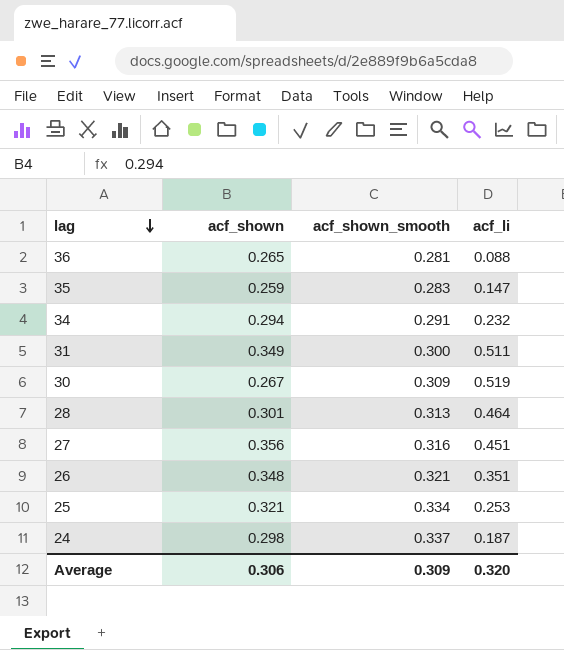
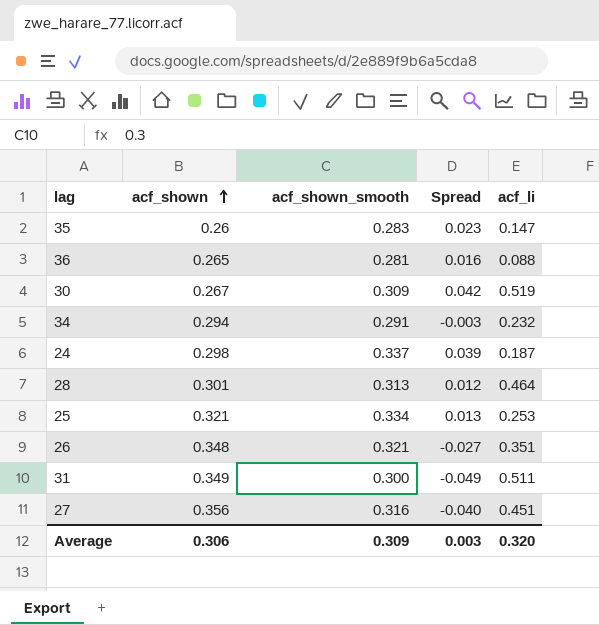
row order: lag descending -> acf_shown ascending
column Spread | formula: none -> [acf_shown_smooth] - [acf_shown]
35 | acf_shown: 0.259 -> 0.26

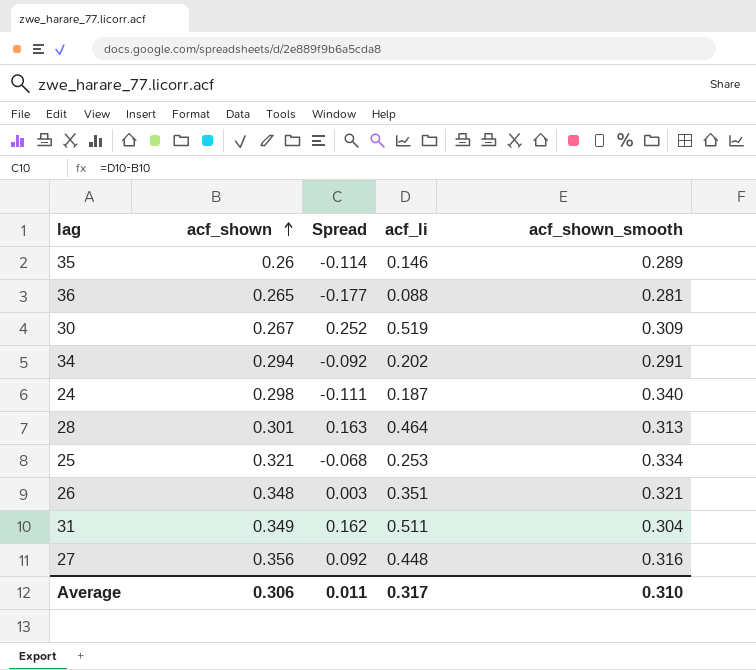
column Spread | formula: [acf_shown_smooth] - [acf_shown] -> [acf_li] - [acf_shown]
column acf_shown_smooth | position: 3 -> 5
35 | acf_li: 0.147 -> 0.146
35 | acf_shown_smooth: 0.283 -> 0.289
34 | acf_li: 0.232 -> 0.202
24 | acf_shown_smooth: 0.337 -> 0.340
31 | acf_shown_smooth: 0.300 -> 0.304
27 | acf_li: 0.451 -> 0.448
Average | Spread: 0.003 -> 0.011
Average | acf_li: 0.320 -> 0.317
Average | acf_shown_smooth: 0.309 -> 0.310

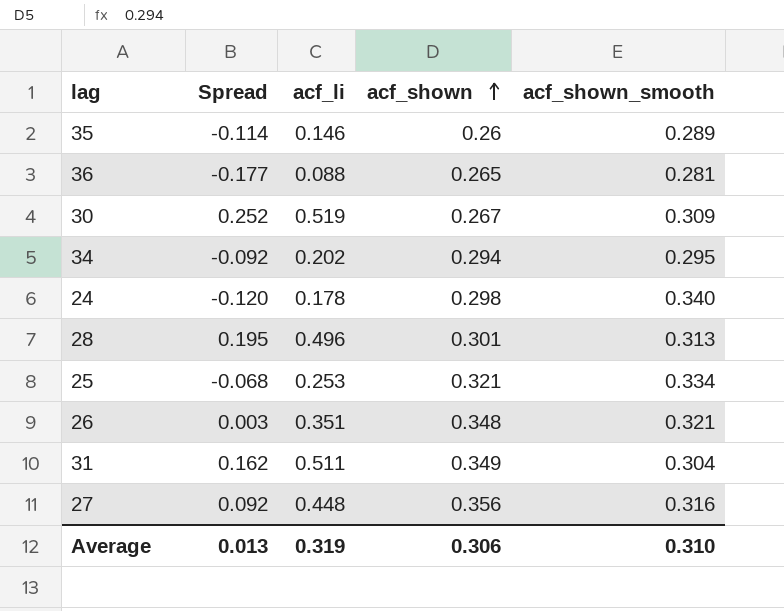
column acf_shown | position: 2 -> 4
34 | acf_shown_smooth: 0.291 -> 0.295
24 | Spread: -0.111 -> -0.120
24 | acf_li: 0.187 -> 0.178
28 | Spread: 0.163 -> 0.195
28 | acf_li: 0.464 -> 0.496
Average | Spread: 0.011 -> 0.013
Average | acf_li: 0.317 -> 0.319

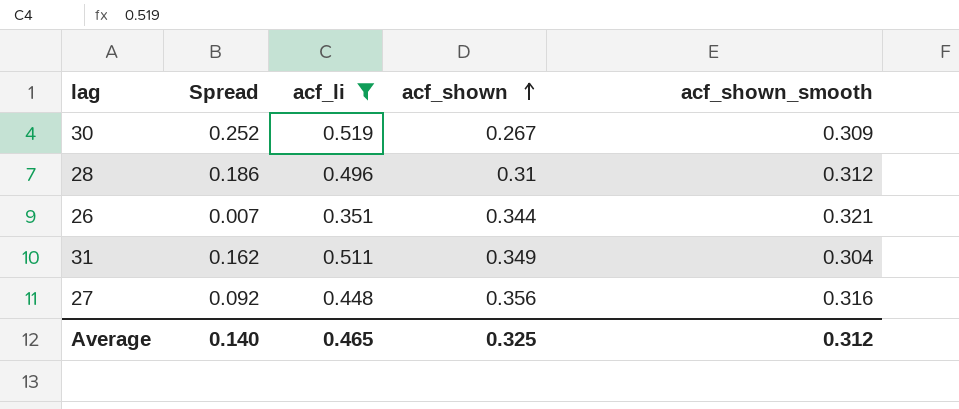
filter: none -> acf_li >= 0.351
28 | Spread: 0.195 -> 0.186
28 | acf_shown: 0.301 -> 0.31
28 | acf_shown_smooth: 0.313 -> 0.312
26 | Spread: 0.003 -> 0.007
26 | acf_shown: 0.348 -> 0.344
Average | Spread: 0.013 -> 0.140
Average | acf_li: 0.319 -> 0.465
Average | acf_shown: 0.306 -> 0.325
Average | acf_shown_smooth: 0.310 -> 0.312

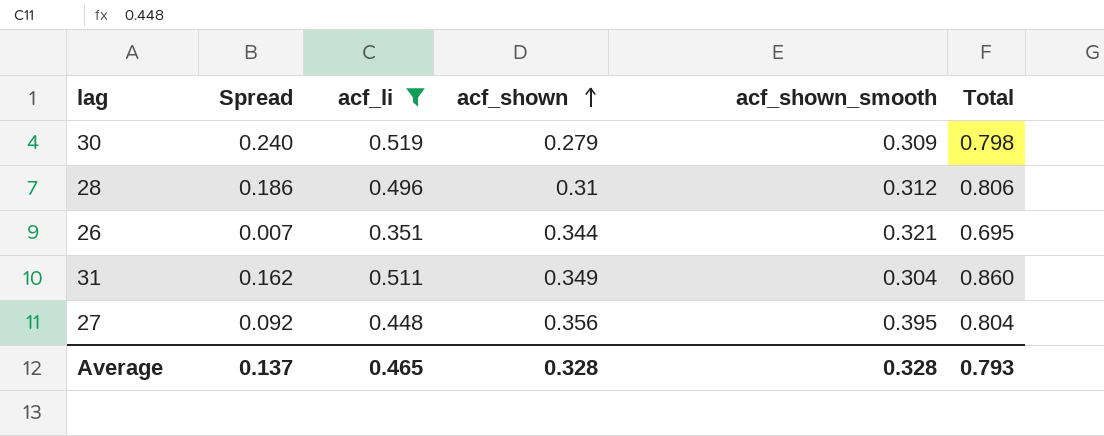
column Total | formula: none -> [acf_li] + [acf_shown]
30 | Spread: 0.252 -> 0.240
30 | acf_shown: 0.267 -> 0.279
27 | acf_shown_smooth: 0.316 -> 0.395
Average | Spread: 0.140 -> 0.137
Average | acf_shown: 0.325 -> 0.328
Average | acf_shown_smooth: 0.312 -> 0.328

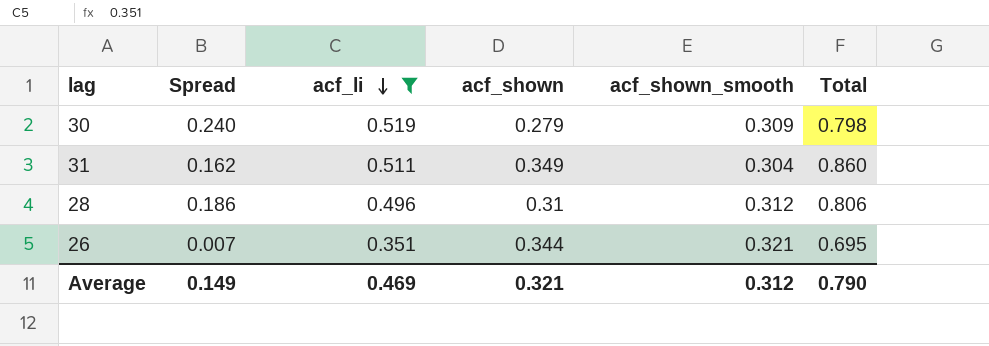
row order: acf_shown ascending -> acf_li descending
row 27: 0.092 | 0.448 | 0.356 | 0.395 | 0.804 -> none
Average | Spread: 0.137 -> 0.149
Average | acf_li: 0.465 -> 0.469
Average | acf_shown: 0.328 -> 0.321
Average | acf_shown_smooth: 0.328 -> 0.312
Average | Total: 0.793 -> 0.790

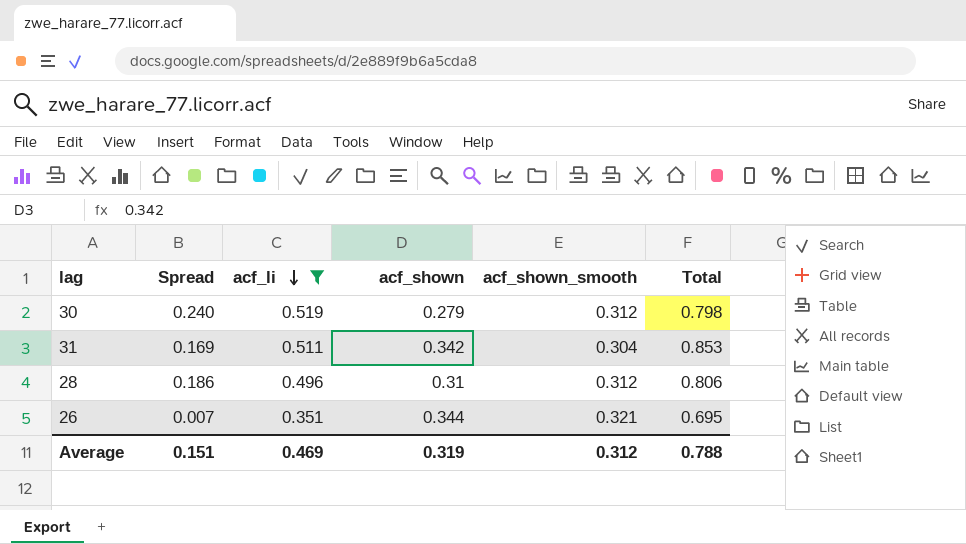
30 | acf_shown_smooth: 0.309 -> 0.312
31 | Spread: 0.162 -> 0.169
31 | acf_shown: 0.349 -> 0.342
31 | Total: 0.860 -> 0.853
Average | Spread: 0.149 -> 0.151
Average | acf_shown: 0.321 -> 0.319
Average | Total: 0.790 -> 0.788

